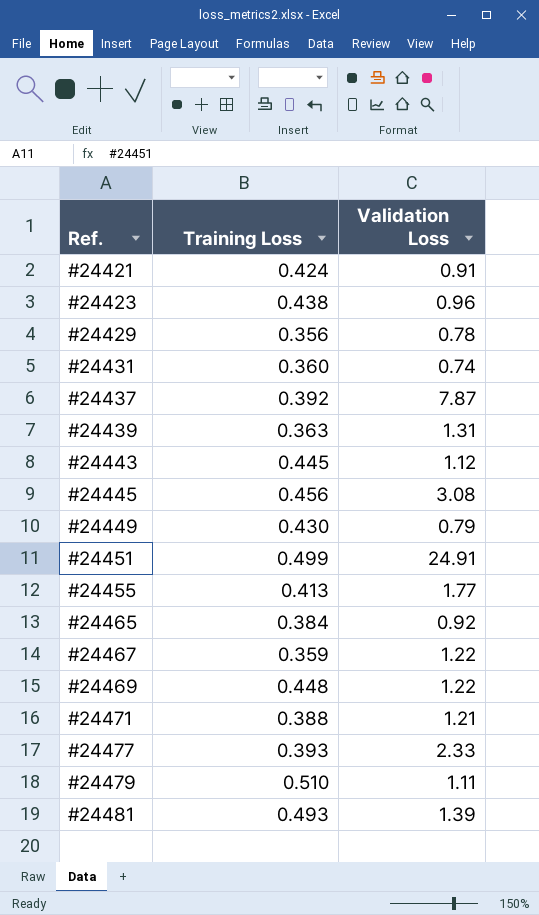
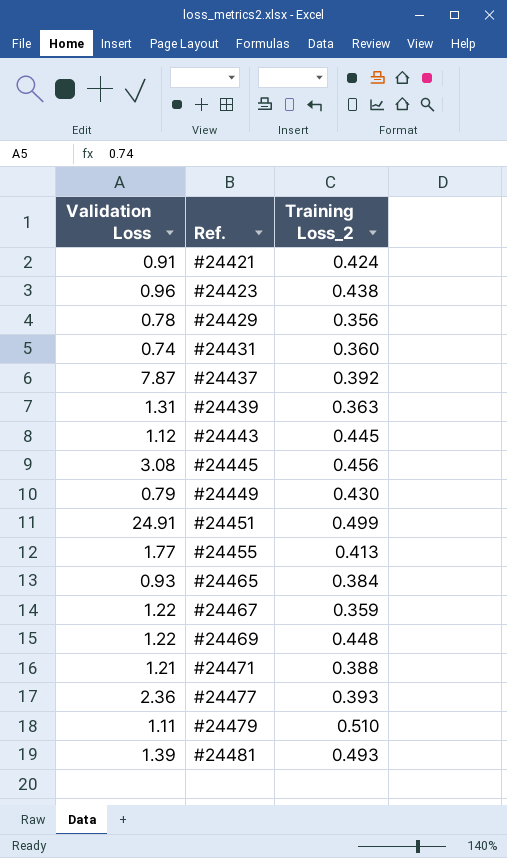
column Validation Loss | position: 3 -> 1
column name: Training Loss -> Training Loss_2
#24465 | Validation Loss: 0.92 -> 0.93
#24477 | Validation Loss: 2.33 -> 2.36

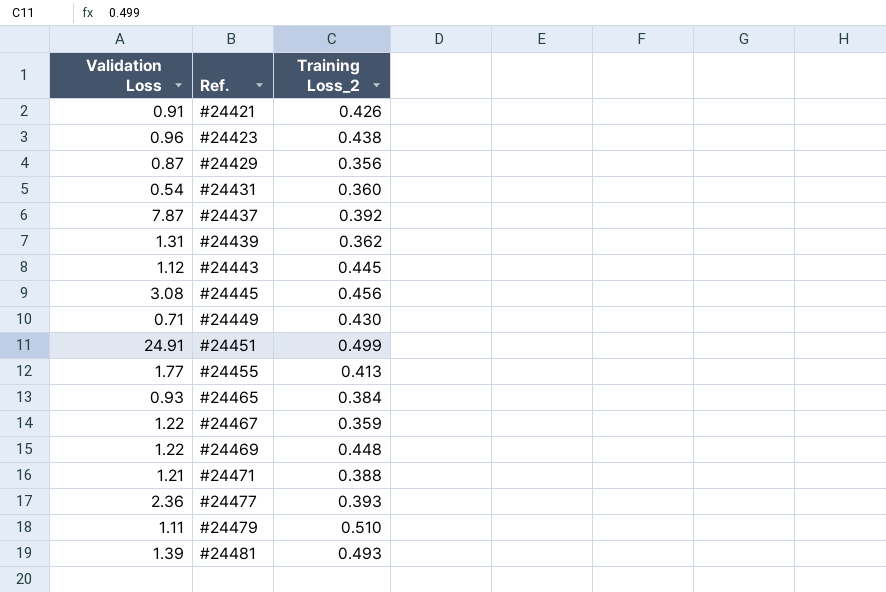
#24421 | Training Loss_2: 0.424 -> 0.426
#24429 | Validation Loss: 0.78 -> 0.87
#24431 | Validation Loss: 0.74 -> 0.54
#24439 | Training Loss_2: 0.363 -> 0.362
#24449 | Validation Loss: 0.79 -> 0.71

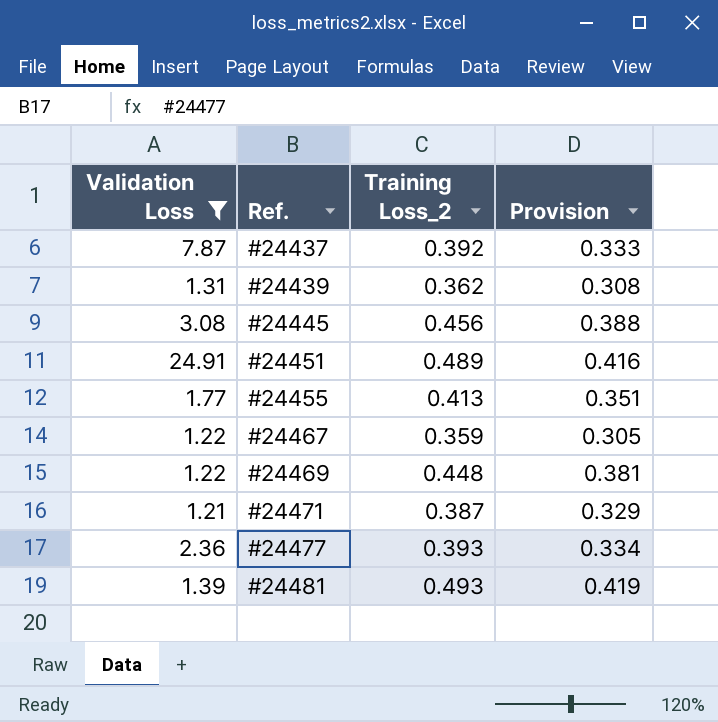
filter: none -> Validation Loss >= 1.21
column Provision | formula: none -> [Training Loss_2] * 0.85
#24451 | Training Loss_2: 0.499 -> 0.489
#24471 | Training Loss_2: 0.388 -> 0.387

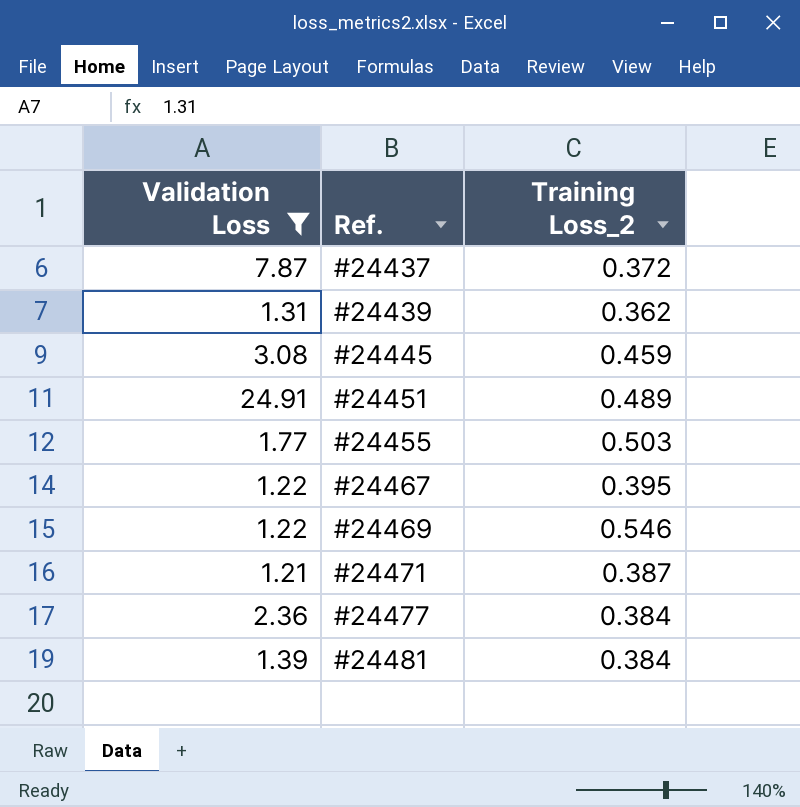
column Provision | formula: [Training Loss_2] * 0.85 -> none
#24437 | Training Loss_2: 0.392 -> 0.372
#24445 | Training Loss_2: 0.456 -> 0.459
#24455 | Training Loss_2: 0.413 -> 0.503
#24467 | Training Loss_2: 0.359 -> 0.395
#24469 | Training Loss_2: 0.448 -> 0.546
#24477 | Training Loss_2: 0.393 -> 0.384
#24481 | Training Loss_2: 0.493 -> 0.384

